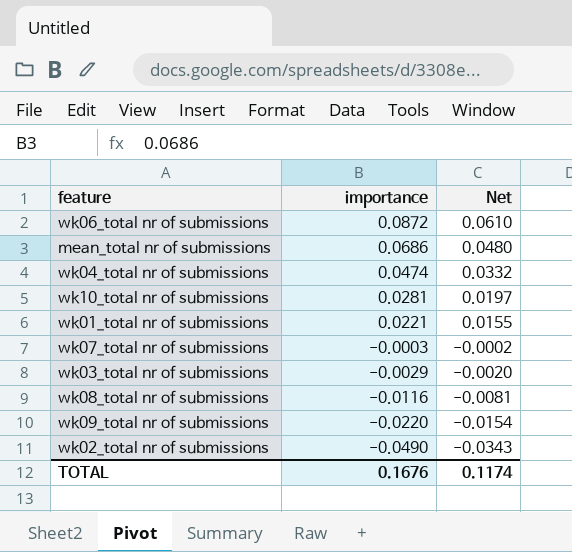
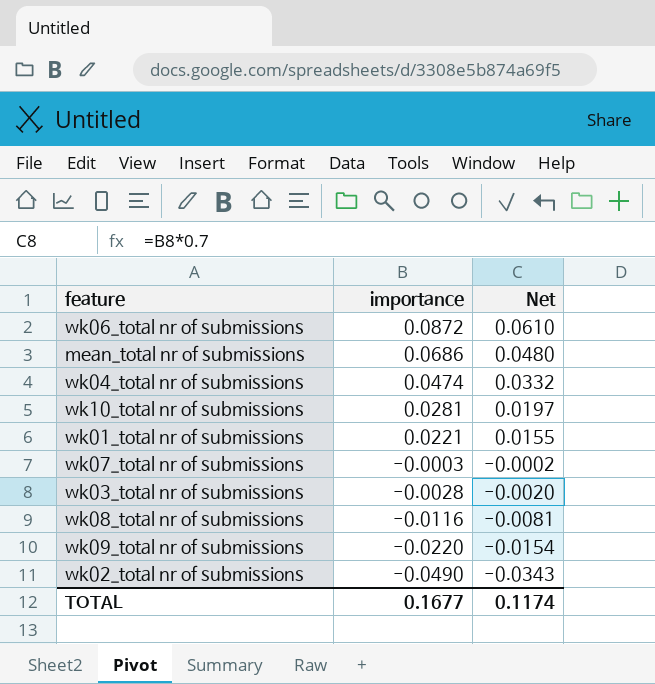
wk03_total nr of submissions | importance: -0.0029 -> -0.0028
TOTAL | importance: 0.1676 -> 0.1677

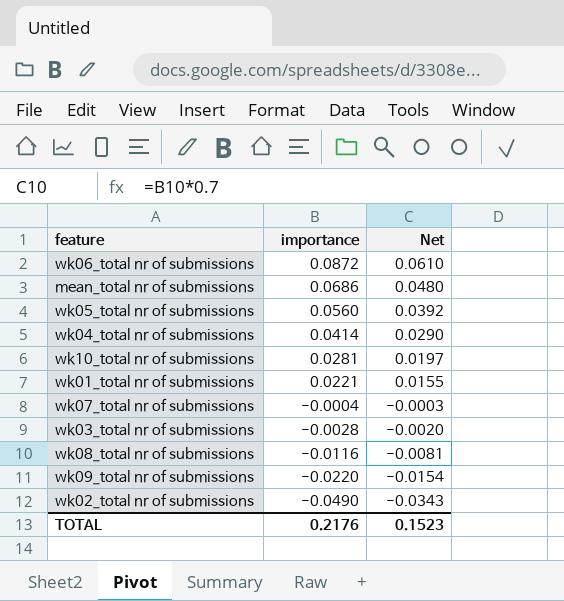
row wk05_total nr of submissions: none -> 0.0560 | 0.0392
wk04_total nr of submissions | importance: 0.0474 -> 0.0414
wk04_total nr of submissions | Net: 0.0332 -> 0.0290
wk07_total nr of submissions | importance: -0.0003 -> -0.0004
wk07_total nr of submissions | Net: -0.0002 -> -0.0003
TOTAL | importance: 0.1677 -> 0.2176
TOTAL | Net: 0.1174 -> 0.1523

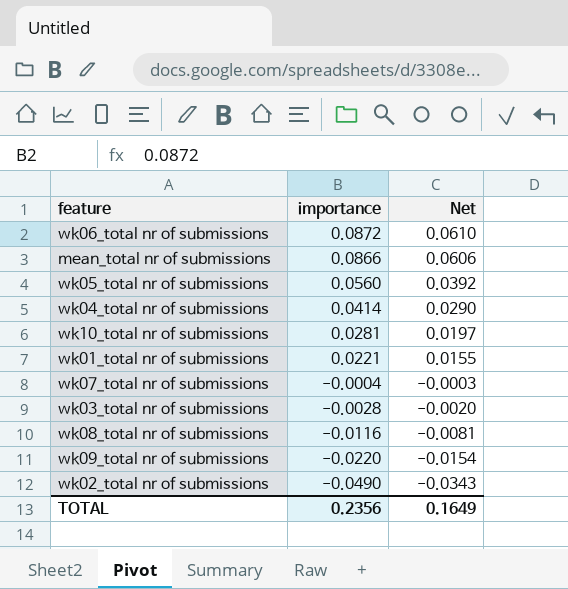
mean_total nr of submissions | importance: 0.0686 -> 0.0866
mean_total nr of submissions | Net: 0.0480 -> 0.0606
TOTAL | importance: 0.2176 -> 0.2356
TOTAL | Net: 0.1523 -> 0.1649

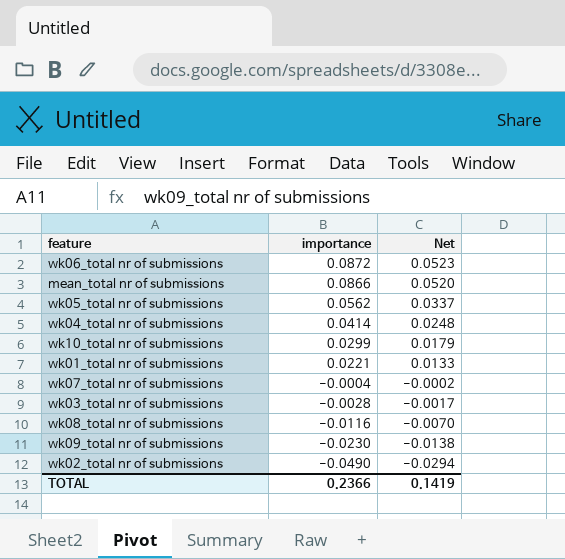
column Net | formula: [importance] * 0.7 -> [importance] * 0.6
wk05_total nr of submissions | importance: 0.0560 -> 0.0562
wk10_total nr of submissions | importance: 0.0281 -> 0.0299
wk09_total nr of submissions | importance: -0.0220 -> -0.0230
TOTAL | importance: 0.2356 -> 0.2366
TOTAL | Net: 0.1649 -> 0.1419

